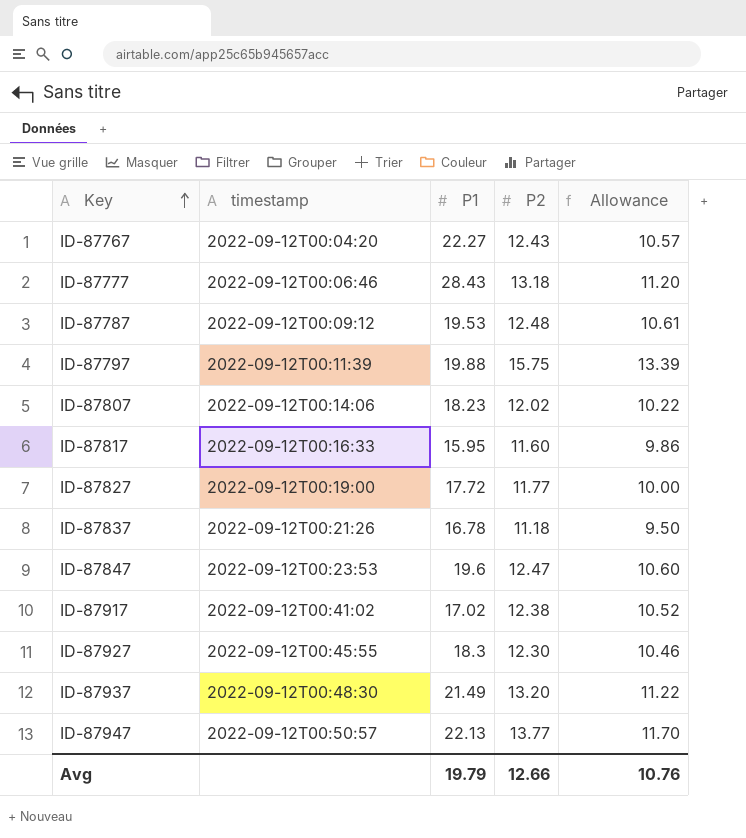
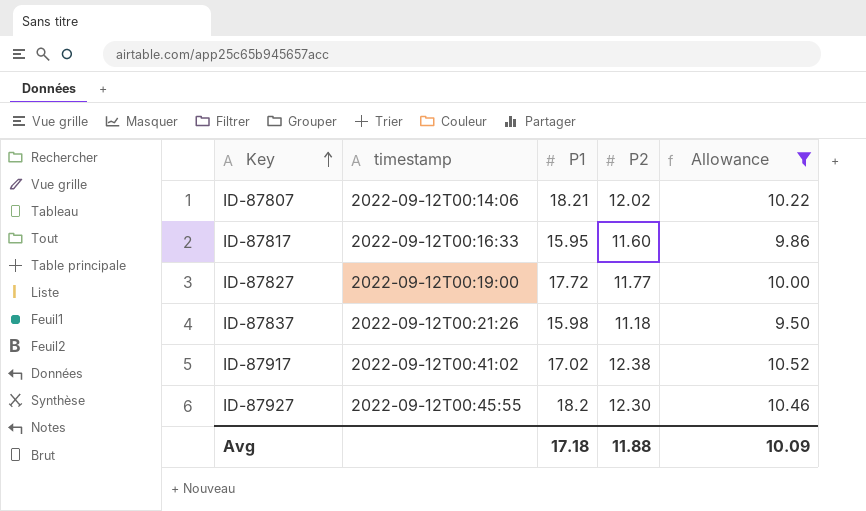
filter: none -> Allowance <= 10.52
ID-87807 | P1: 18.23 -> 18.21
ID-87837 | P1: 16.78 -> 15.98
ID-87927 | P1: 18.3 -> 18.2
Avg | P1: 19.79 -> 17.18
Avg | P2: 12.66 -> 11.88
Avg | Allowance: 10.76 -> 10.09

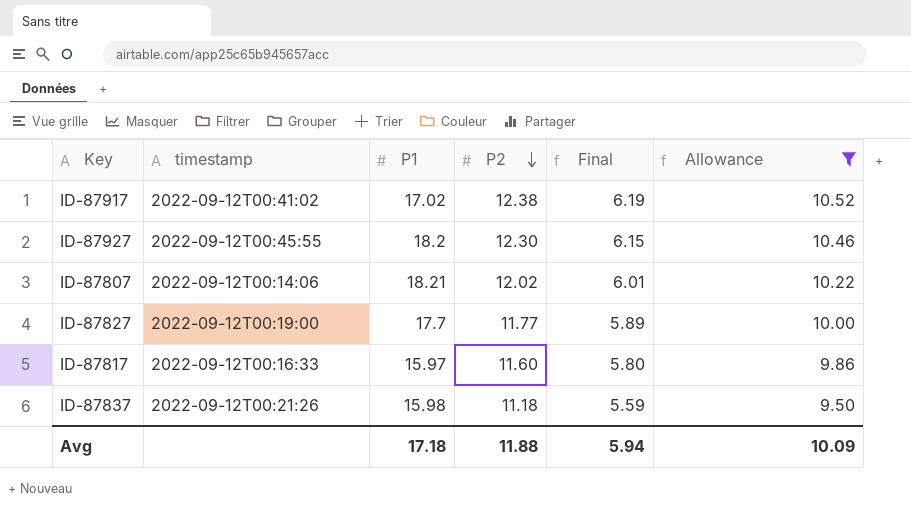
row order: Key ascending -> P2 descending
column Final | formula: none -> [P2] * 0.5
ID-87827 | P1: 17.72 -> 17.7
ID-87817 | P1: 15.95 -> 15.97

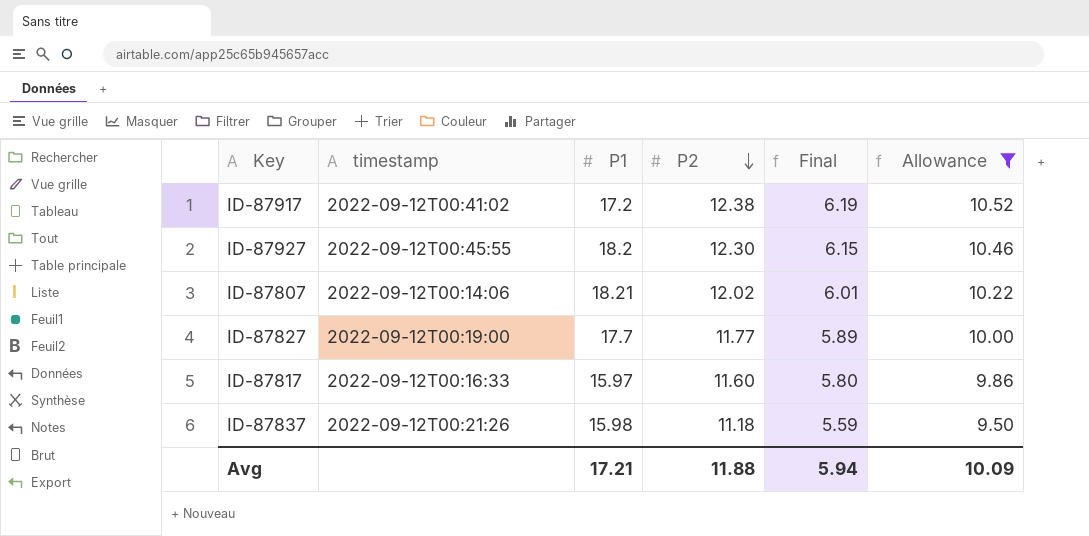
ID-87917 | P1: 17.02 -> 17.2
Avg | P1: 17.18 -> 17.21

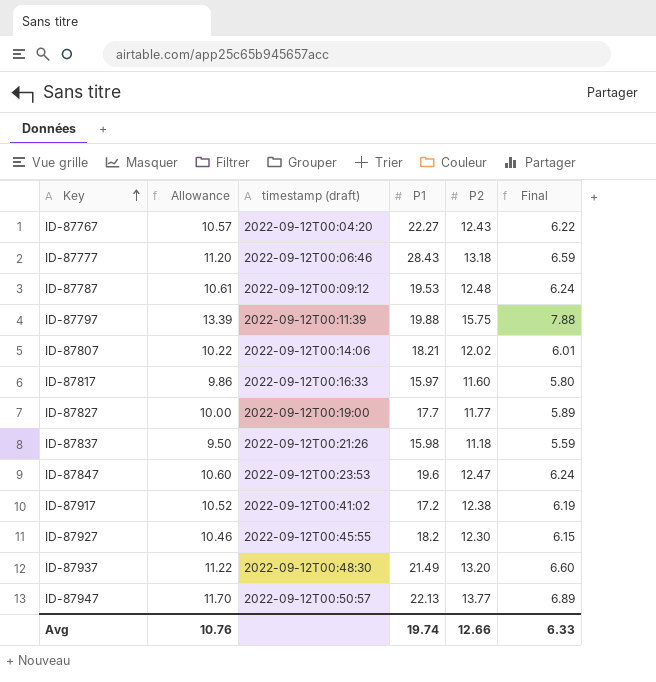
filter: Allowance <= 10.52 -> none
row order: P2 descending -> Key ascending
column Allowance | position: 6 -> 2
column name: timestamp -> timestamp (draft)
Avg | Allowance: 10.09 -> 10.76
Avg | P1: 17.21 -> 19.74
Avg | P2: 11.88 -> 12.66
Avg | Final: 5.94 -> 6.33

